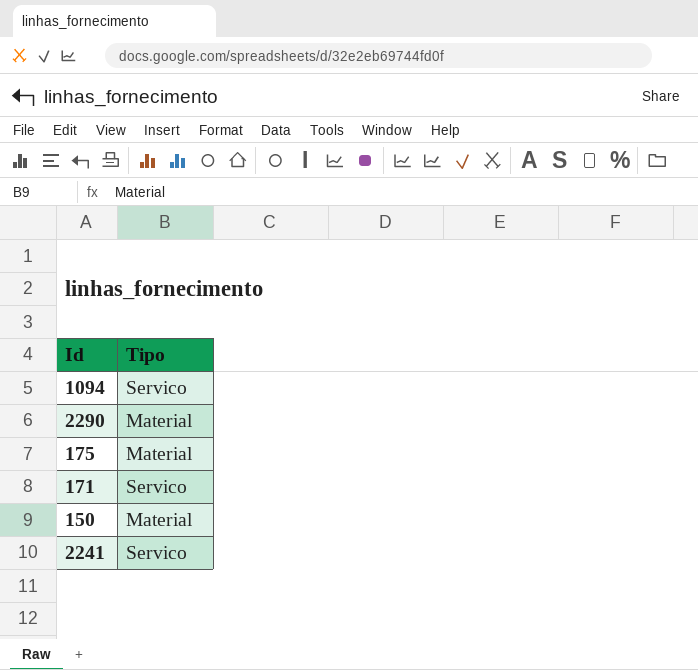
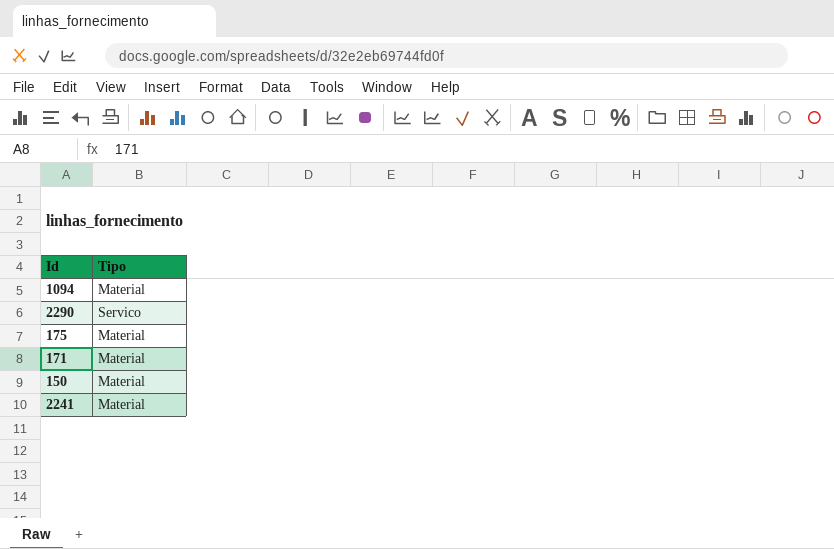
1094 | Tipo: Servico -> Material
2290 | Tipo: Material -> Servico
171 | Tipo: Servico -> Material
2241 | Tipo: Servico -> Material

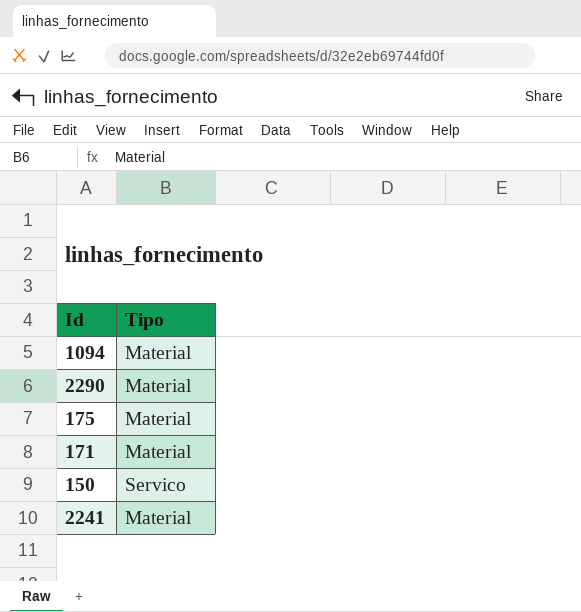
2290 | Tipo: Servico -> Material
150 | Tipo: Material -> Servico

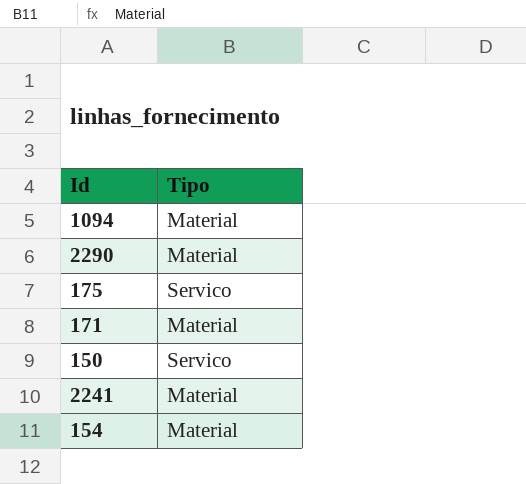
175 | Tipo: Material -> Servico
row 154: none -> Material

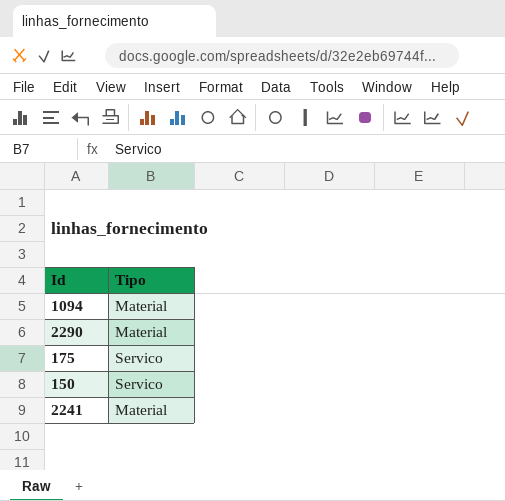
row 171: Material -> none
row 154: Material -> none

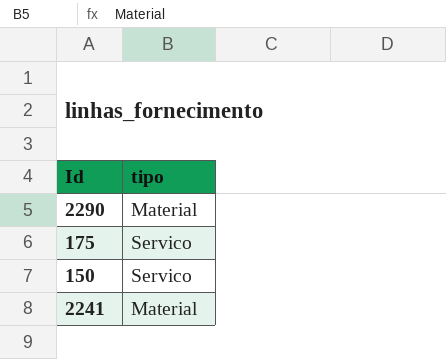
column name: Tipo -> tipo
row 1094: Material -> none

